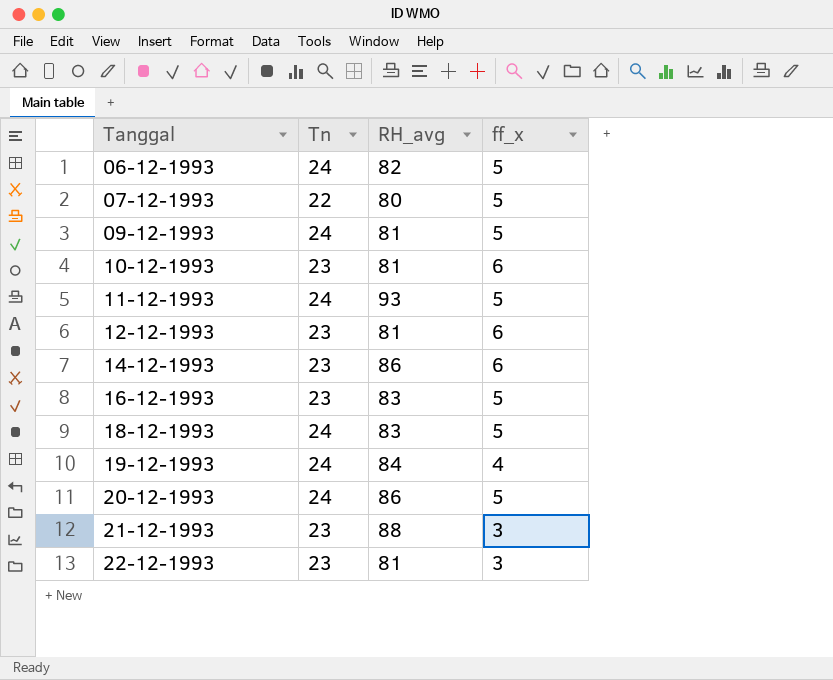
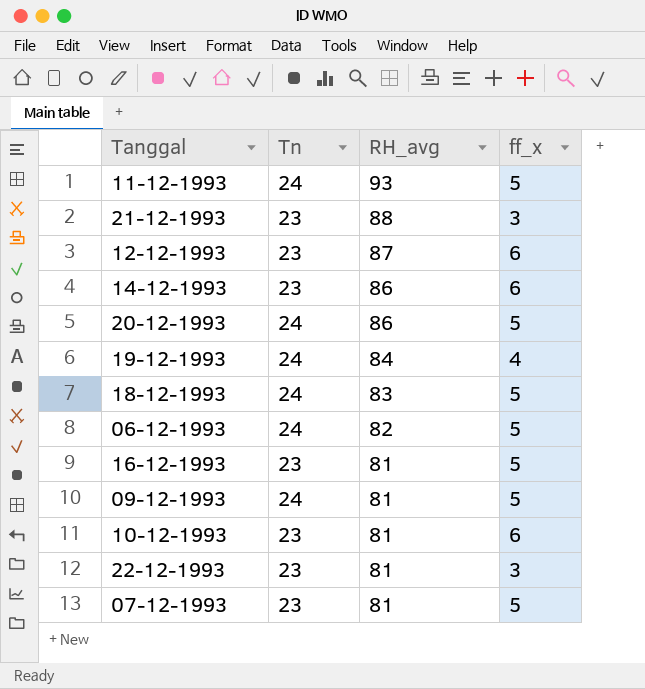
row order: Tanggal ascending -> RH_avg descending
12-12-1993 | RH_avg: 81 -> 87
16-12-1993 | RH_avg: 83 -> 81
07-12-1993 | Tn: 22 -> 23
07-12-1993 | RH_avg: 80 -> 81

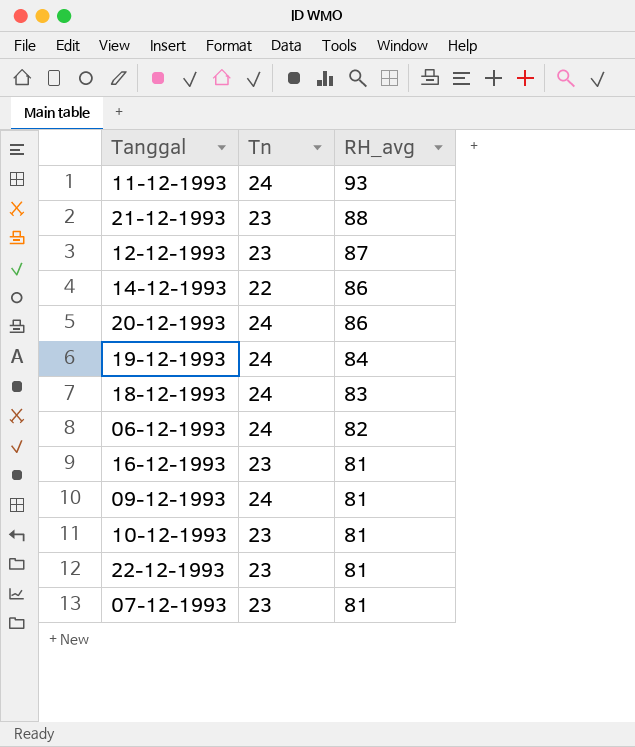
column ff_x | position: 4 -> none
14-12-1993 | Tn: 23 -> 22

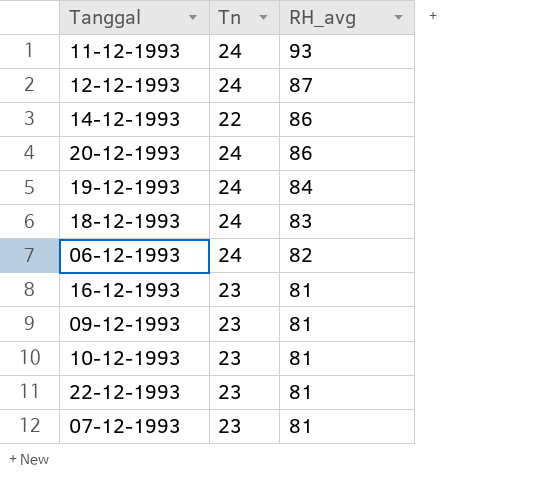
row 21-12-1993: 23 | 88 -> none
12-12-1993 | Tn: 23 -> 24
09-12-1993 | Tn: 24 -> 23

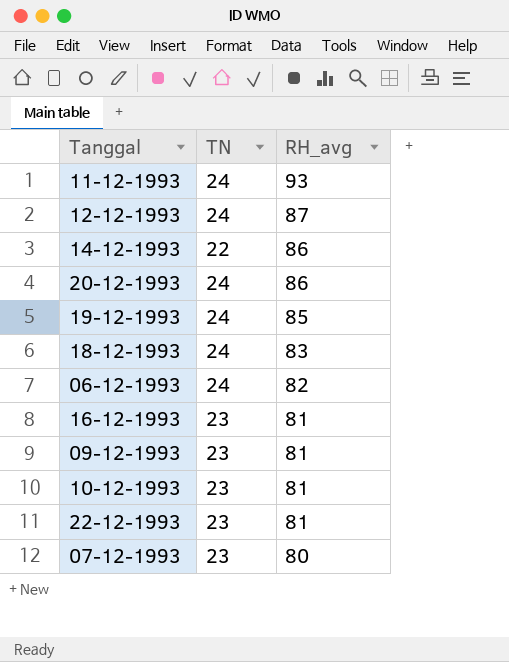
column name: Tn -> TN
19-12-1993 | RH_avg: 84 -> 85
07-12-1993 | RH_avg: 81 -> 80

